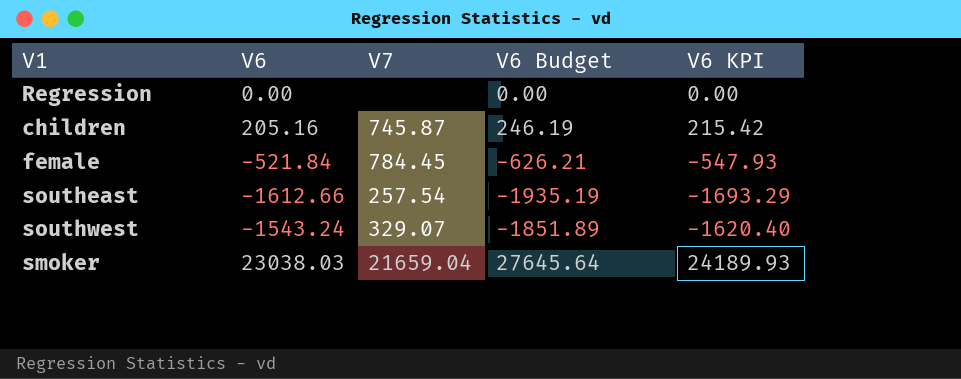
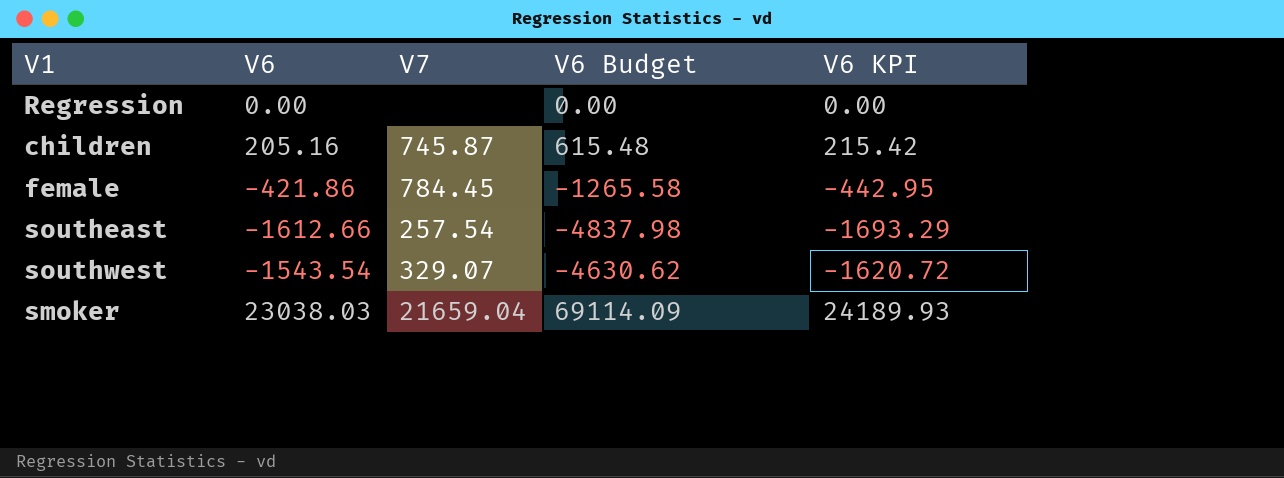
column V6 Budget | formula: [V6] * 1.2 -> [V6] * 3
female | V6: -521.84 -> -421.86
female | V6 KPI: -547.93 -> -442.95
southwest | V6: -1543.24 -> -1543.54
southwest | V6 KPI: -1620.40 -> -1620.72

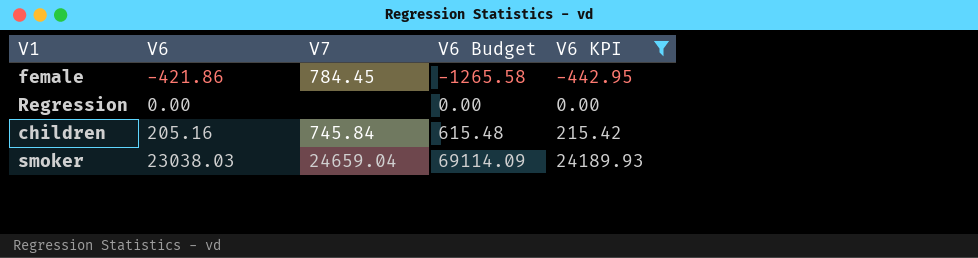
filter: none -> V6 KPI >= -442.95
row order: none -> V6 ascending
children | V7: 745.87 -> 745.84
smoker | V7: 21659.04 -> 24659.04

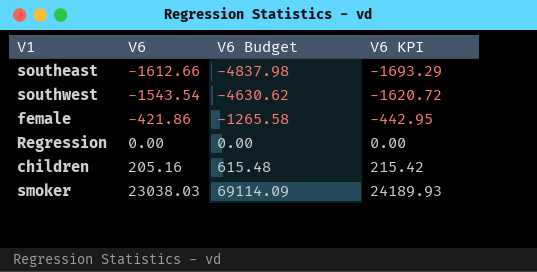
filter: V6 KPI >= -442.95 -> none
column V7 | position: 3 -> none

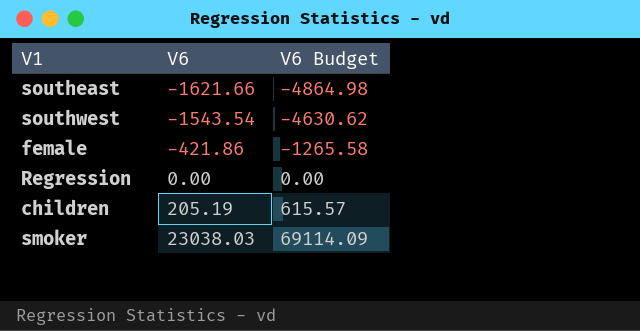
column V6 KPI | formula: [V6] * 1.05 -> none
southeast | V6: -1612.66 -> -1621.66
southeast | V6 Budget: -4837.98 -> -4864.98
children | V6: 205.16 -> 205.19
children | V6 Budget: 615.48 -> 615.57

